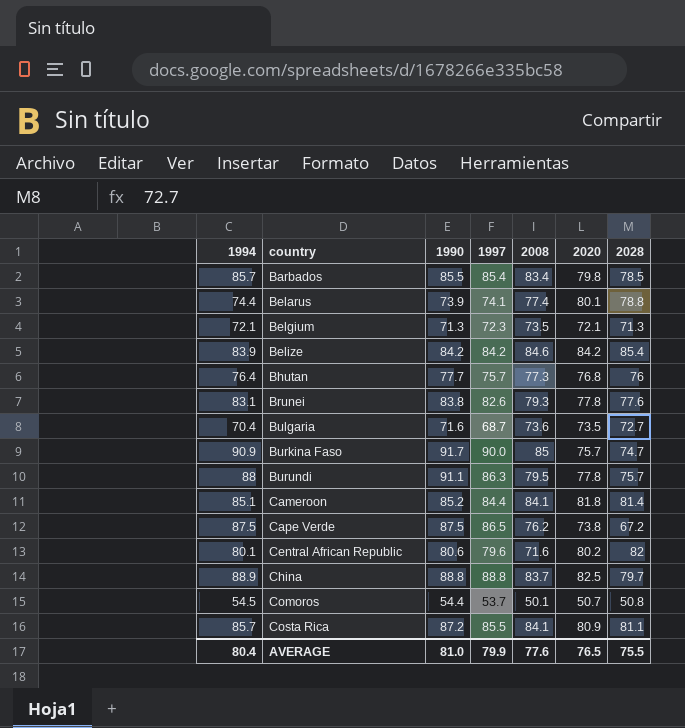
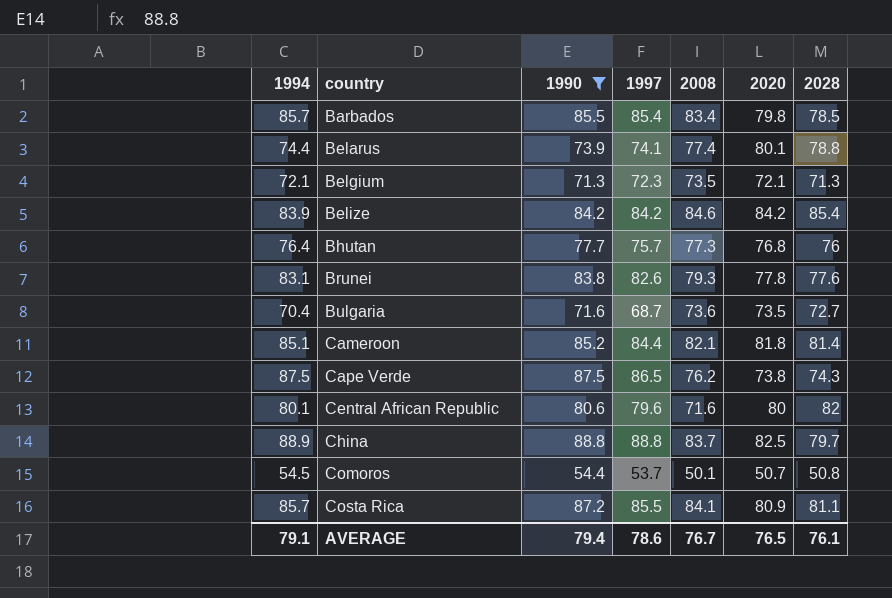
filter: none -> 1990 <= 88.8
Cameroon | 2008: 84.1 -> 82.1
Cape Verde | 2028: 67.2 -> 74.3
Central African Republic | 2020: 80.2 -> 80
AVERAGE | 1994: 80.4 -> 79.1
AVERAGE | 1990: 81.0 -> 79.4
AVERAGE | 1997: 79.9 -> 78.6
AVERAGE | 2008: 77.6 -> 76.7
AVERAGE | 2028: 75.5 -> 76.1

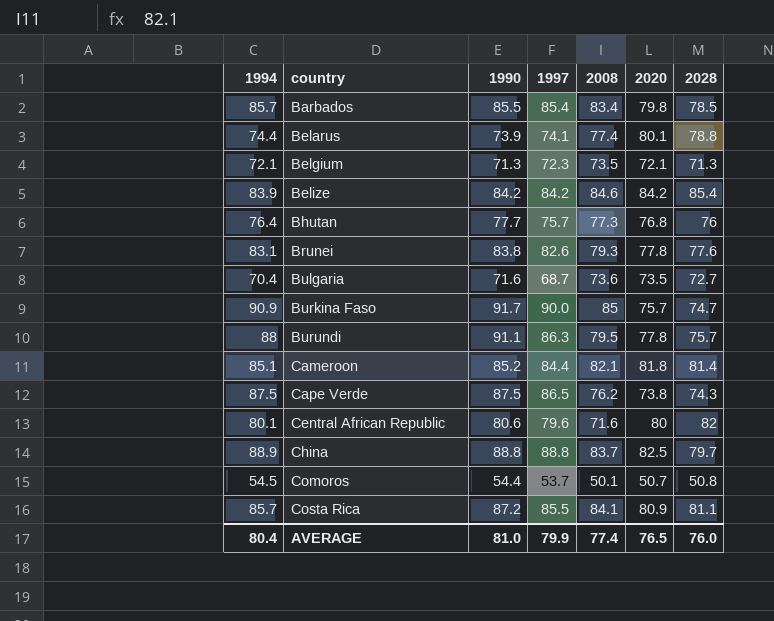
filter: 1990 <= 88.8 -> none
AVERAGE | 1994: 79.1 -> 80.4
AVERAGE | 1990: 79.4 -> 81.0
AVERAGE | 1997: 78.6 -> 79.9
AVERAGE | 2008: 76.7 -> 77.4
AVERAGE | 2028: 76.1 -> 76.0

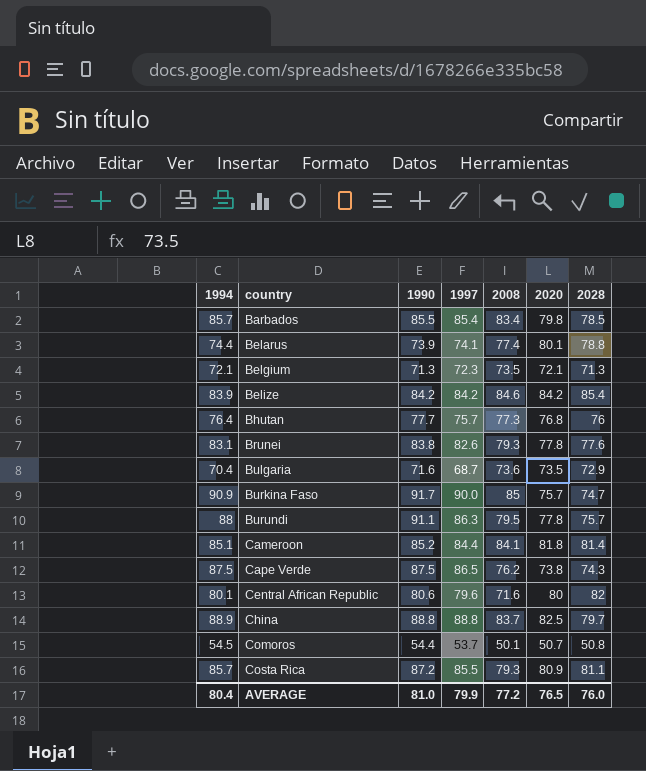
Bulgaria | 2028: 72.7 -> 72.9
Cameroon | 2008: 82.1 -> 84.1
Costa Rica | 2008: 84.1 -> 79.3
AVERAGE | 2008: 77.4 -> 77.2

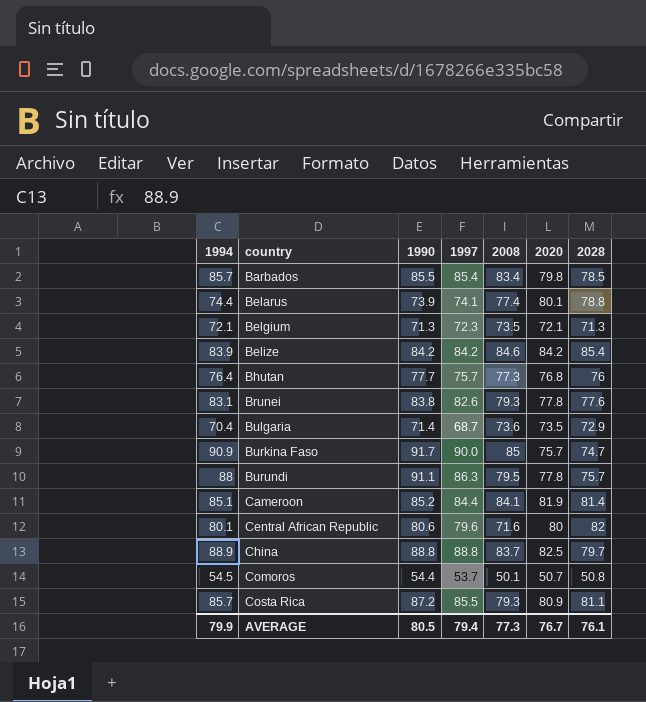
row Cape Verde: 87.5 | 87.5 | 86.5 | 76.2 | 73.8 | 74.3 -> none
Bulgaria | 1990: 71.6 -> 71.4
Cameroon | 2020: 81.8 -> 81.9
AVERAGE | 1994: 80.4 -> 79.9
AVERAGE | 1990: 81.0 -> 80.5
AVERAGE | 1997: 79.9 -> 79.4
AVERAGE | 2008: 77.2 -> 77.3
AVERAGE | 2020: 76.5 -> 76.7
AVERAGE | 2028: 76.0 -> 76.1

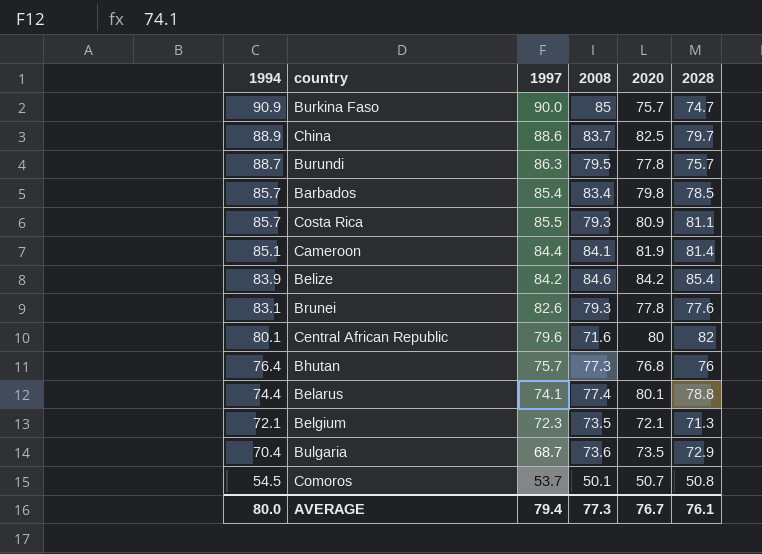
row order: country ascending -> 1994 descending
column 1990 | position: 3 -> none
China | 1997: 88.8 -> 88.6
Burundi | 1994: 88 -> 88.7
AVERAGE | 1994: 79.9 -> 80.0

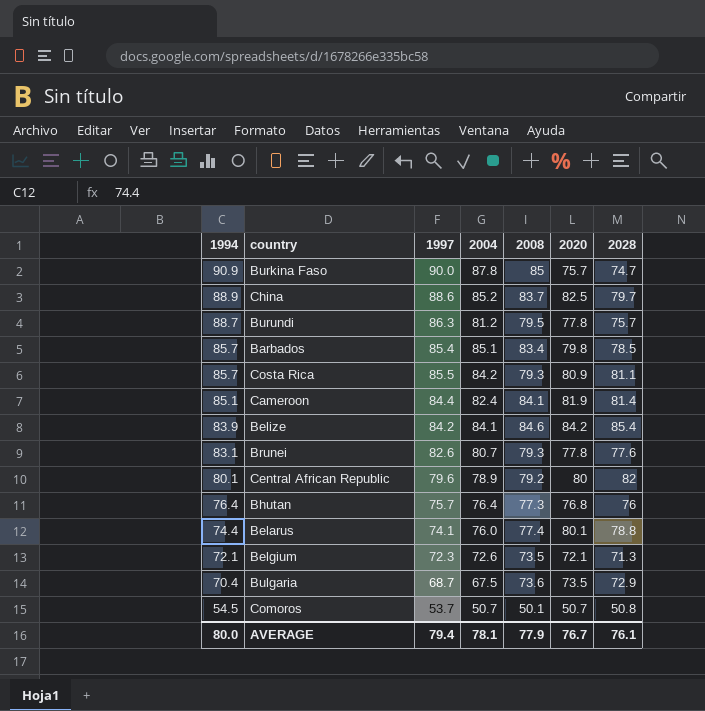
column 2004 | position: none -> 4
Central African Republic | 2008: 71.6 -> 79.2
AVERAGE | 2008: 77.3 -> 77.9

